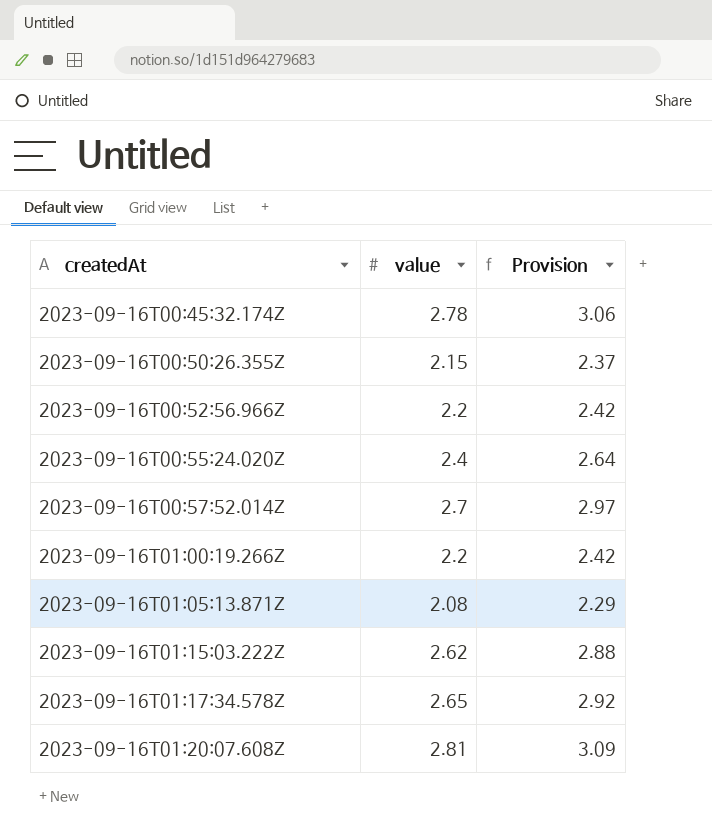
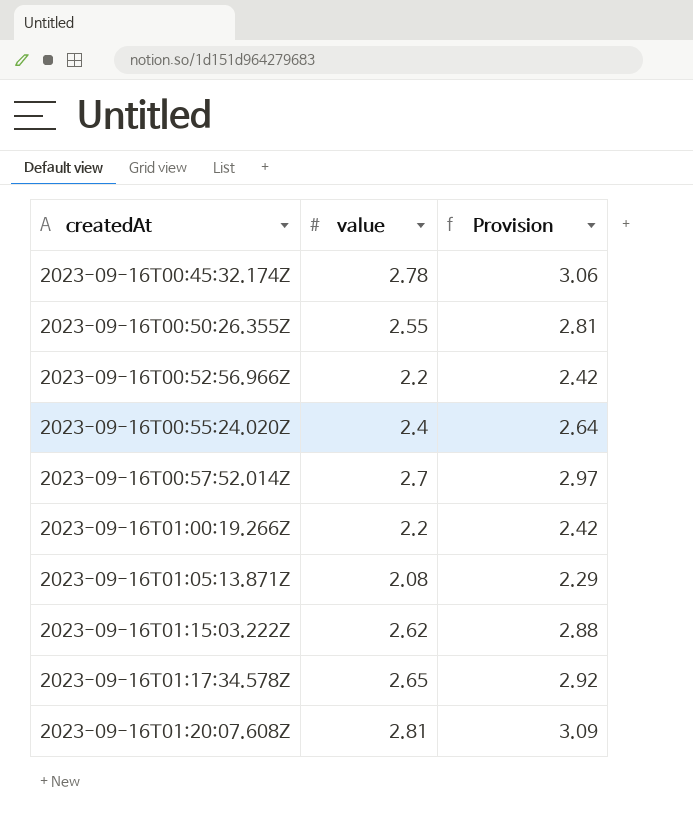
2023-09-16T00:50:26.355Z | value: 2.15 -> 2.55
2023-09-16T00:50:26.355Z | Provision: 2.37 -> 2.81

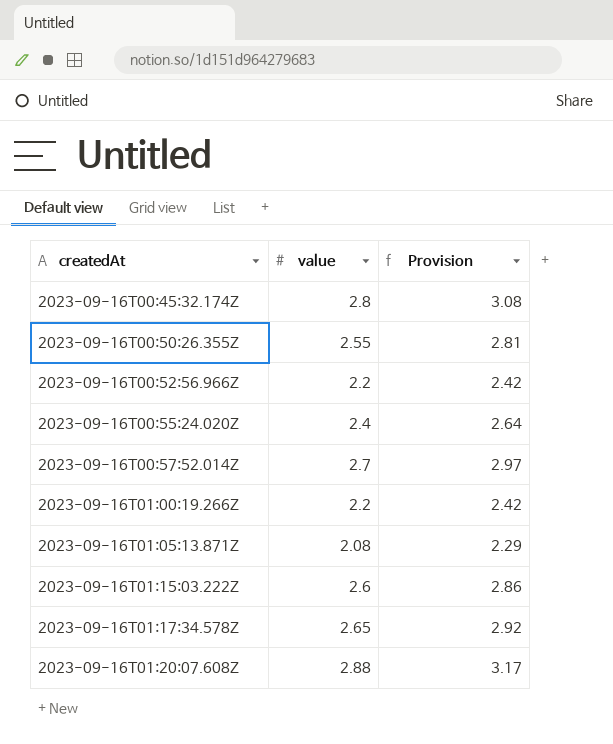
2023-09-16T00:45:32.174Z | value: 2.78 -> 2.8
2023-09-16T00:45:32.174Z | Provision: 3.06 -> 3.08
2023-09-16T01:15:03.222Z | value: 2.62 -> 2.6
2023-09-16T01:15:03.222Z | Provision: 2.88 -> 2.86
2023-09-16T01:20:07.608Z | value: 2.81 -> 2.88
2023-09-16T01:20:07.608Z | Provision: 3.09 -> 3.17

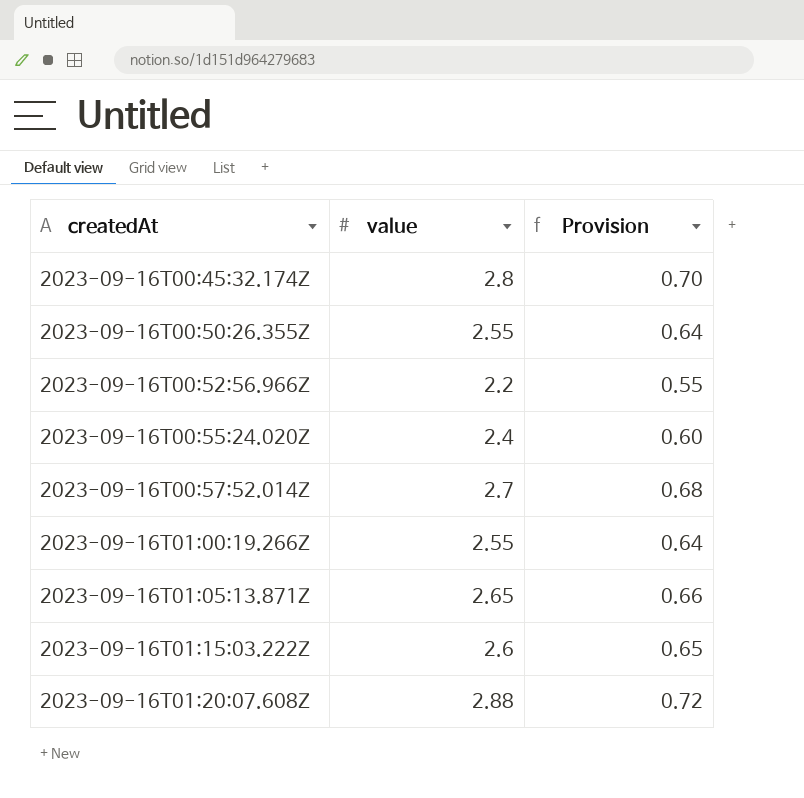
column Provision | formula: [value] * 1.1 -> [value] * 0.25
row 2023-09-16T01:17:34.578Z: 2.65 | 2.92 -> none
2023-09-16T01:00:19.266Z | value: 2.2 -> 2.55
2023-09-16T01:05:13.871Z | value: 2.08 -> 2.65

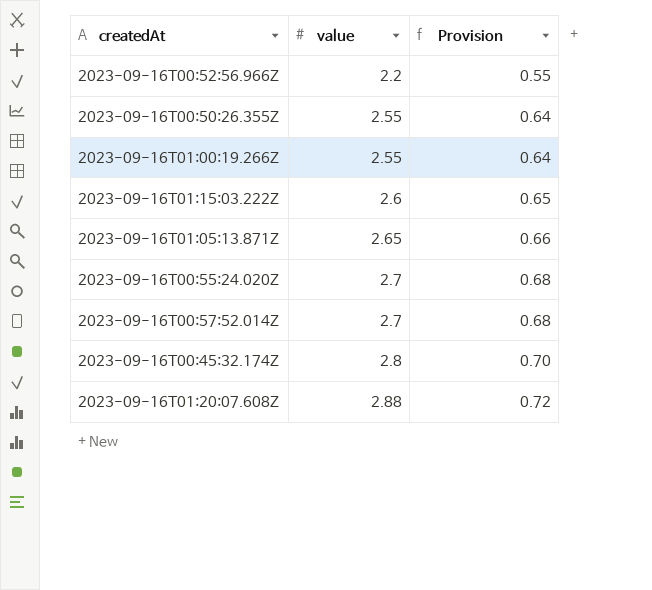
row order: createdAt ascending -> value ascending
2023-09-16T00:55:24.020Z | value: 2.4 -> 2.7
2023-09-16T00:55:24.020Z | Provision: 0.60 -> 0.68

